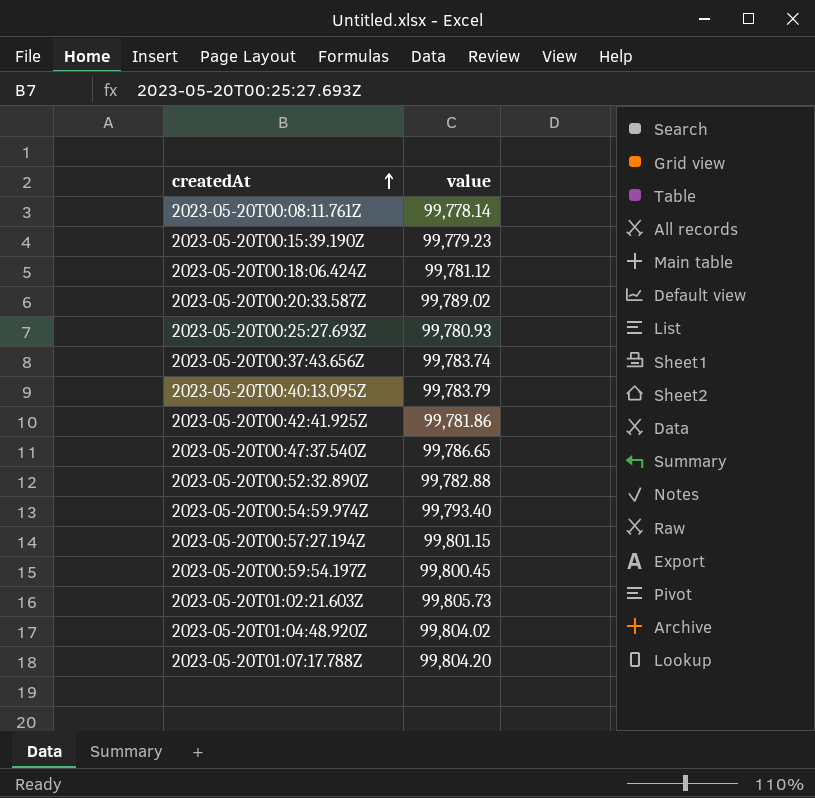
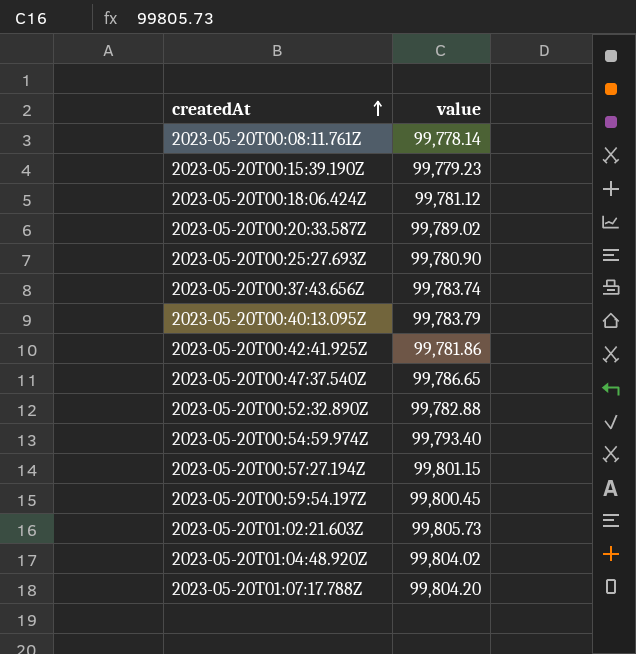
2023-05-20T00:25:27.693Z | value: 99,780.93 -> 99,780.90

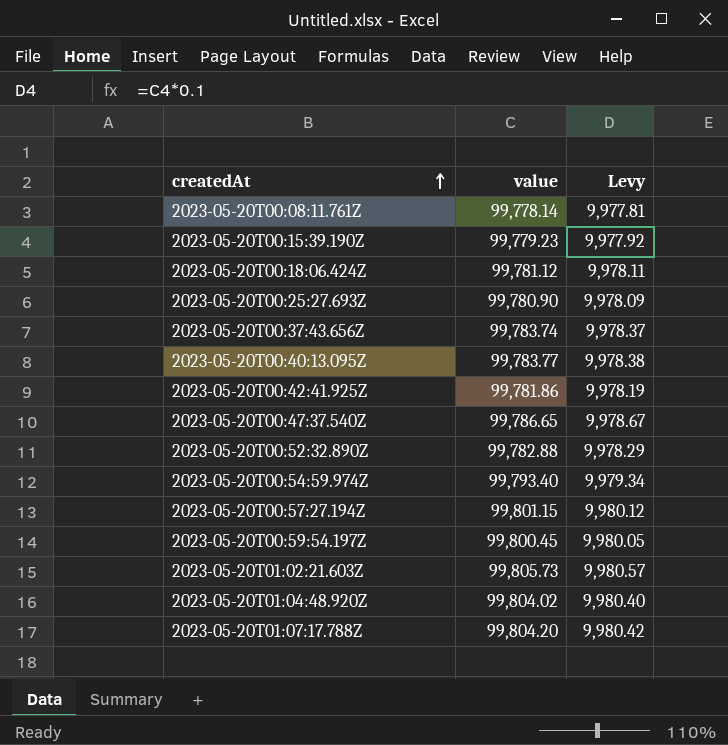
column Levy | formula: none -> [value] * 0.1
row 2023-05-20T00:20:33.587Z: 99,789.02 -> none
2023-05-20T00:40:13.095Z | value: 99,783.79 -> 99,783.77

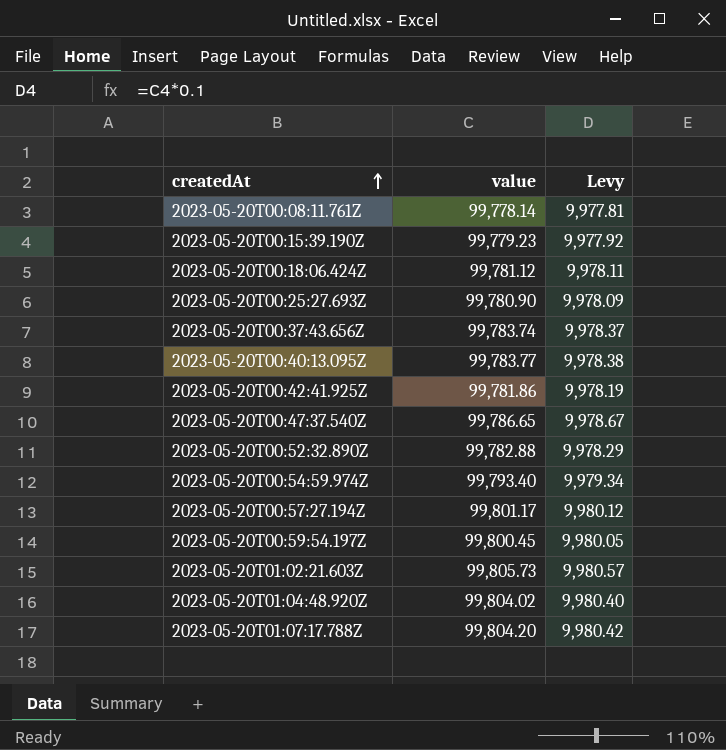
2023-05-20T00:57:27.194Z | value: 99,801.15 -> 99,801.17

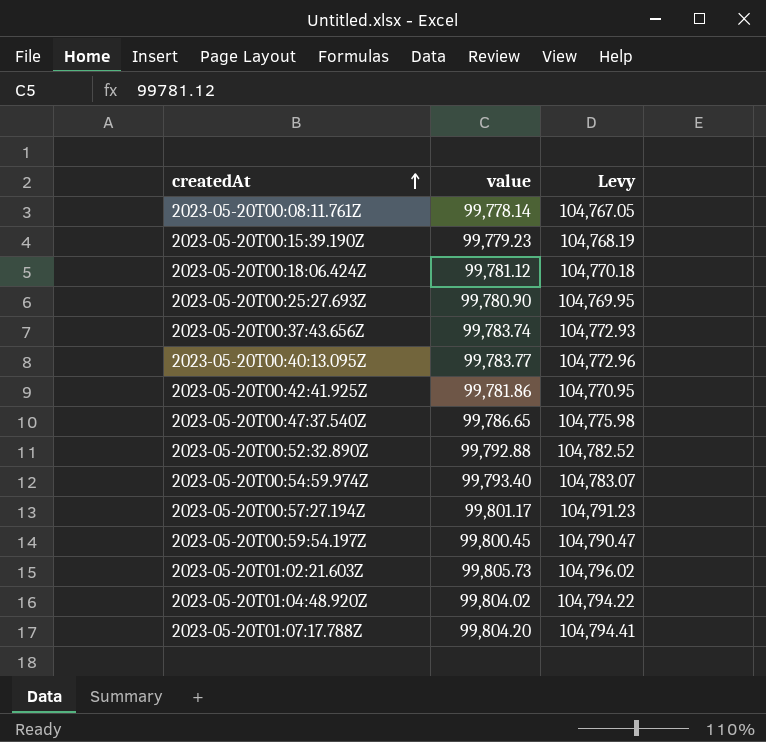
column Levy | formula: [value] * 0.1 -> [value] * 1.05
2023-05-20T00:52:32.890Z | value: 99,782.88 -> 99,792.88

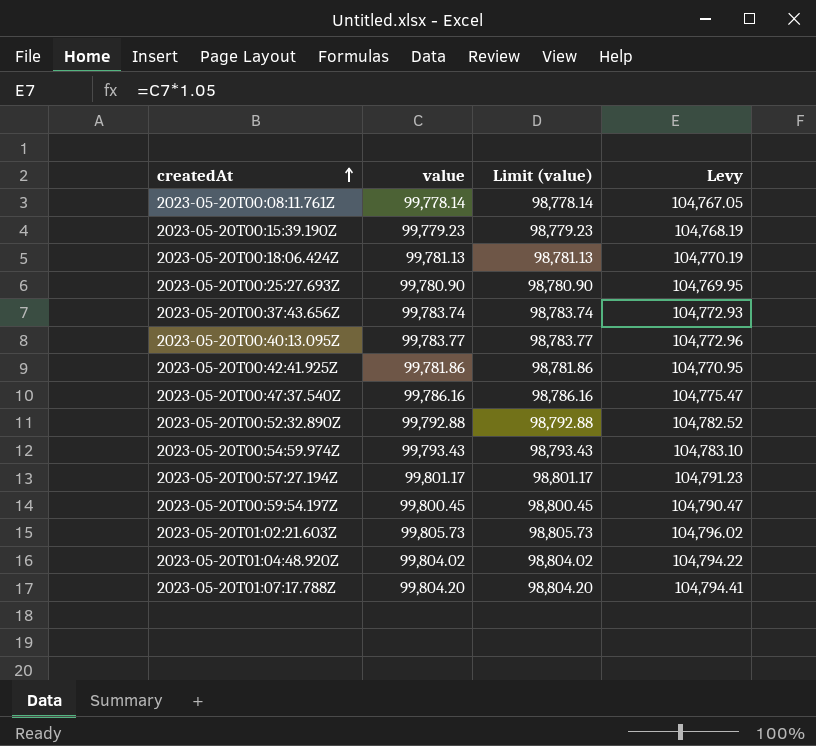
column Limit (value) | formula: none -> [value] - 1000
2023-05-20T00:18:06.424Z | value: 99,781.12 -> 99,781.13
2023-05-20T00:18:06.424Z | Levy: 104,770.18 -> 104,770.19
2023-05-20T00:47:37.540Z | value: 99,786.65 -> 99,786.16
2023-05-20T00:47:37.540Z | Levy: 104,775.98 -> 104,775.47
2023-05-20T00:54:59.974Z | value: 99,793.40 -> 99,793.43
2023-05-20T00:54:59.974Z | Levy: 104,783.07 -> 104,783.10

